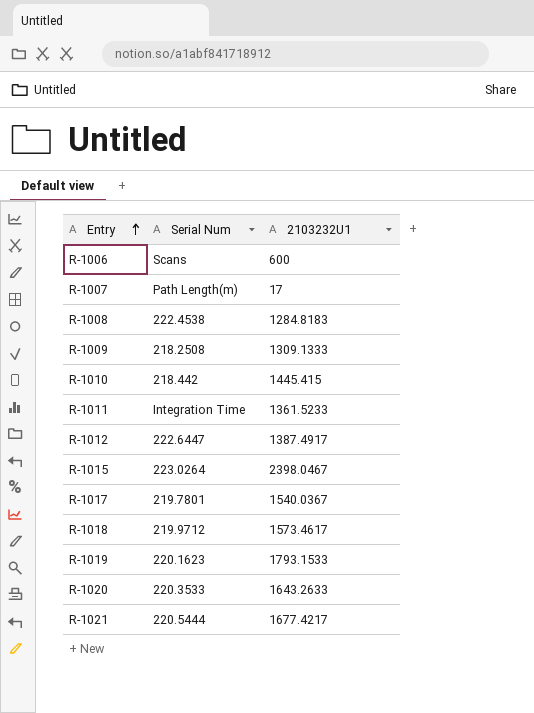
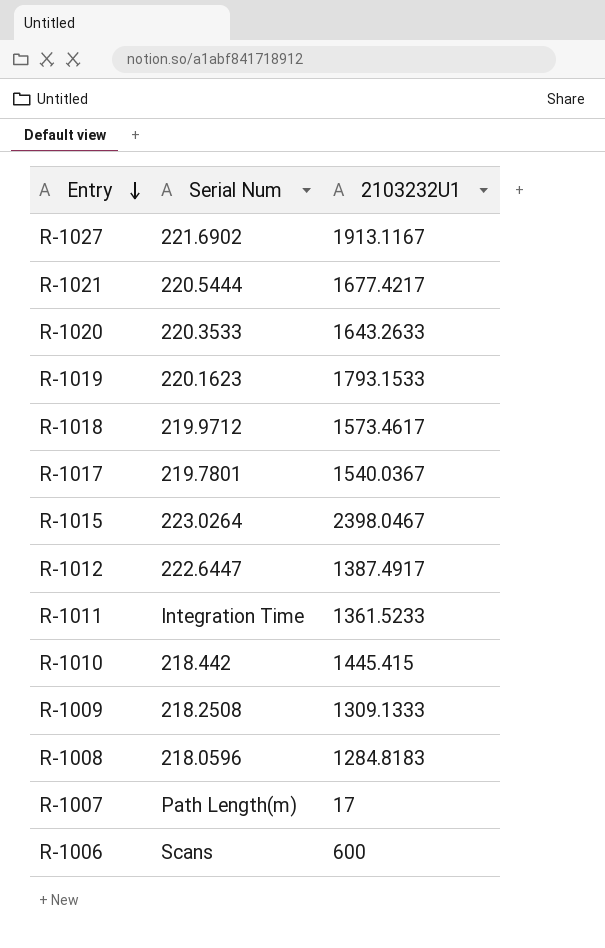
row order: Entry ascending -> Entry descending
row R-1027: none -> 221.6902 | 1913.1167
R-1008 | Serial Num: 222.4538 -> 218.0596

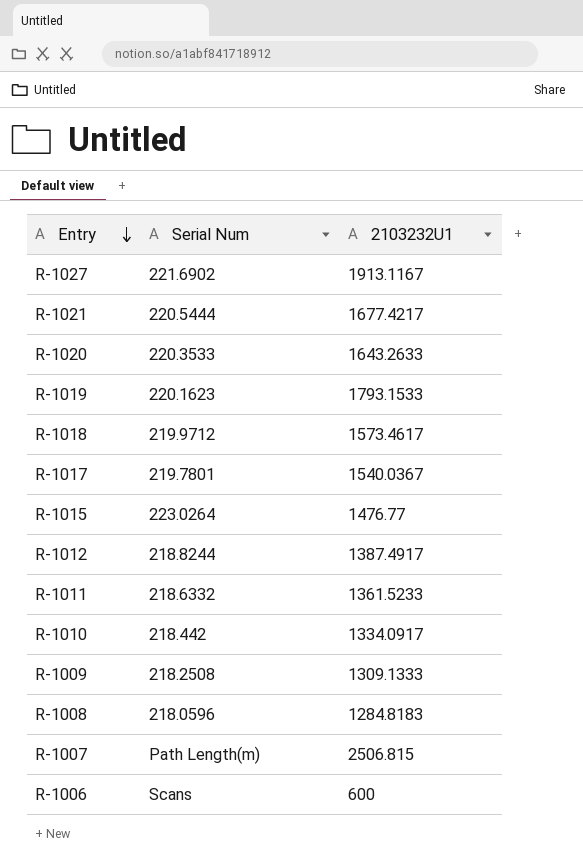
R-1015 | 2103232U1: 2398.0467 -> 1476.77
R-1012 | Serial Num: 222.6447 -> 218.8244
R-1011 | Serial Num: Integration Time -> 218.6332
R-1010 | 2103232U1: 1445.415 -> 1334.0917
R-1007 | 2103232U1: 17 -> 2506.815

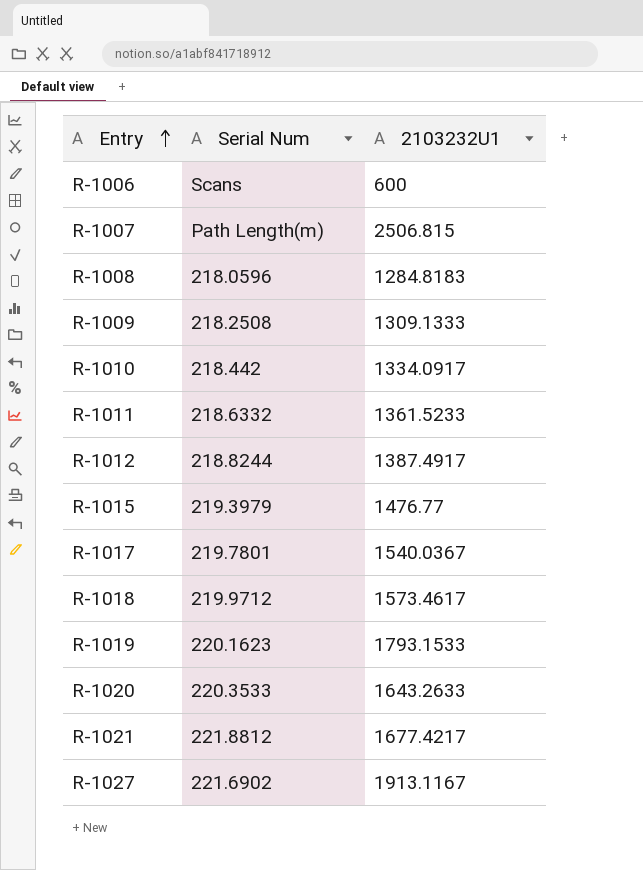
row order: Entry descending -> Entry ascending
R-1015 | Serial Num: 223.0264 -> 219.3979
R-1021 | Serial Num: 220.5444 -> 221.8812

